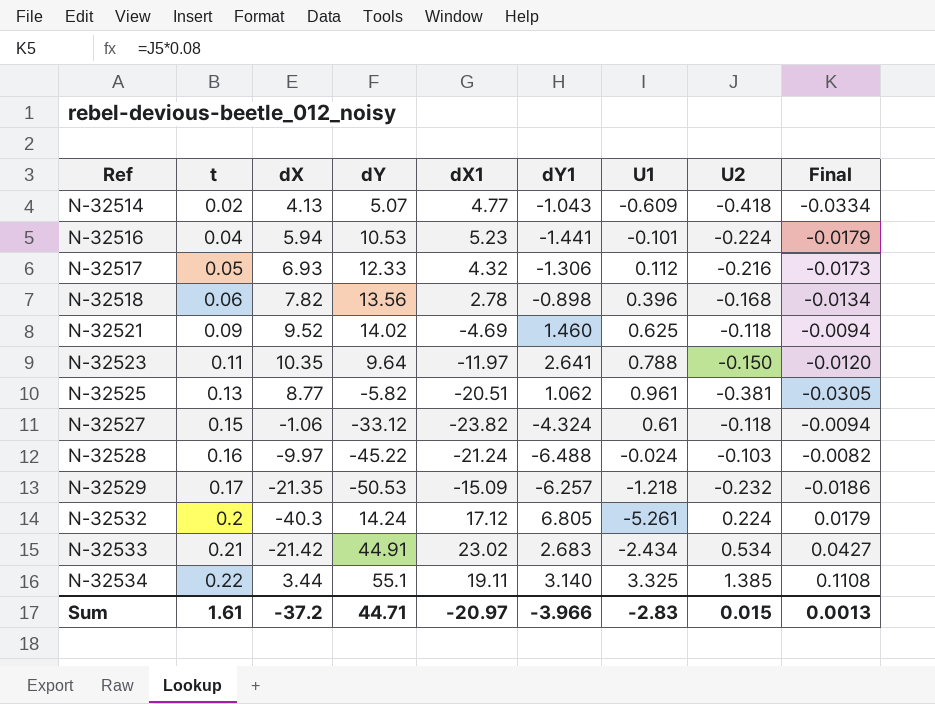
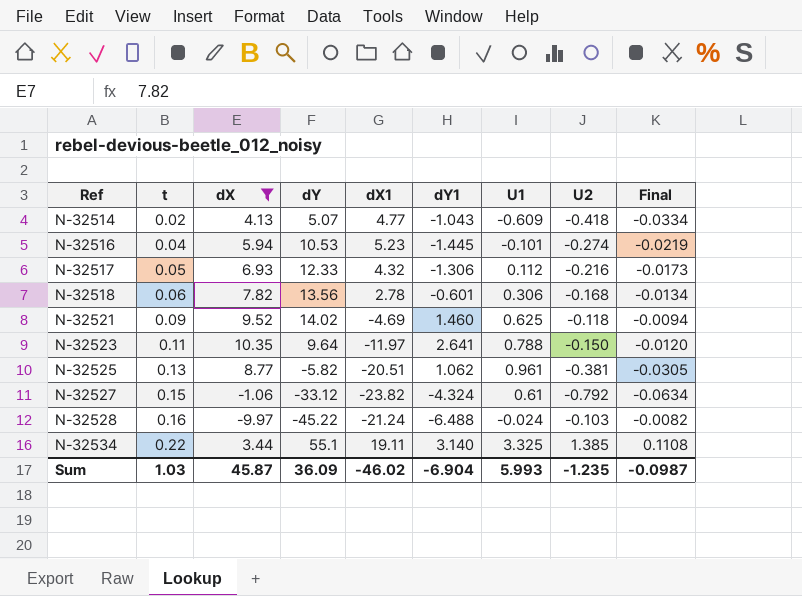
filter: none -> dX >= -9.97
N-32516 | dY1: -1.441 -> -1.445
N-32516 | U2: -0.224 -> -0.274
N-32516 | Final: -0.0179 -> -0.0219
N-32518 | dY1: -0.898 -> -0.601
N-32518 | U1: 0.396 -> 0.306
N-32527 | U2: -0.118 -> -0.792
N-32527 | Final: -0.0094 -> -0.0634
Sum | t: 1.61 -> 1.03
Sum | dX: -37.2 -> 45.87
Sum | dY: 44.71 -> 36.09
Sum | dX1: -20.97 -> -46.02
Sum | dY1: -3.966 -> -6.904
Sum | U1: -2.83 -> 5.993
Sum | U2: 0.015 -> -1.235
Sum | Final: 0.0013 -> -0.0987

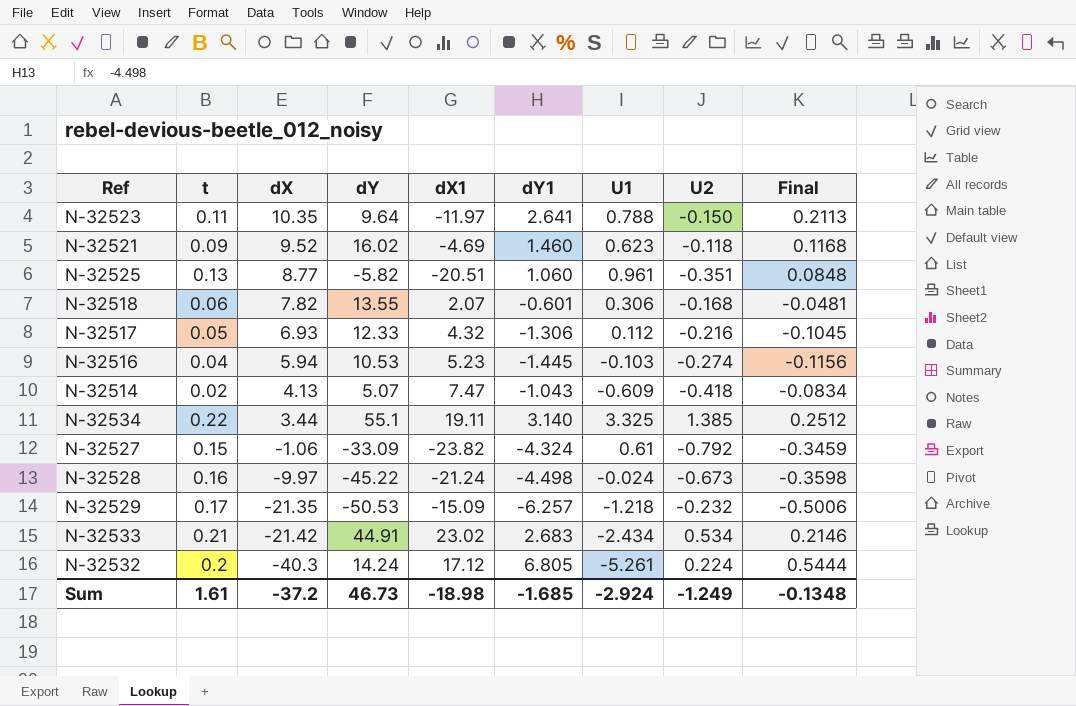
filter: dX >= -9.97 -> none
row order: Ref ascending -> dX descending
column Final | formula: [U2] * 0.08 -> [dY1] * 0.08
N-32521 | dY: 14.02 -> 16.02
N-32521 | U1: 0.625 -> 0.623
N-32525 | dY1: 1.062 -> 1.060
N-32525 | U2: -0.381 -> -0.351
N-32518 | dY: 13.56 -> 13.55
N-32518 | dX1: 2.78 -> 2.07
N-32516 | U1: -0.101 -> -0.103
N-32514 | dX1: 4.77 -> 7.47
N-32527 | dY: -33.12 -> -33.09
N-32528 | dY1: -6.488 -> -4.498
N-32528 | U2: -0.103 -> -0.673
Sum | t: 1.03 -> 1.61
Sum | dX: 45.87 -> -37.2
Sum | dY: 36.09 -> 46.73
Sum | dX1: -46.02 -> -18.98
Sum | dY1: -6.904 -> -1.685
Sum | U1: 5.993 -> -2.924
Sum | U2: -1.235 -> -1.249
Sum | Final: -0.0987 -> -0.1348

